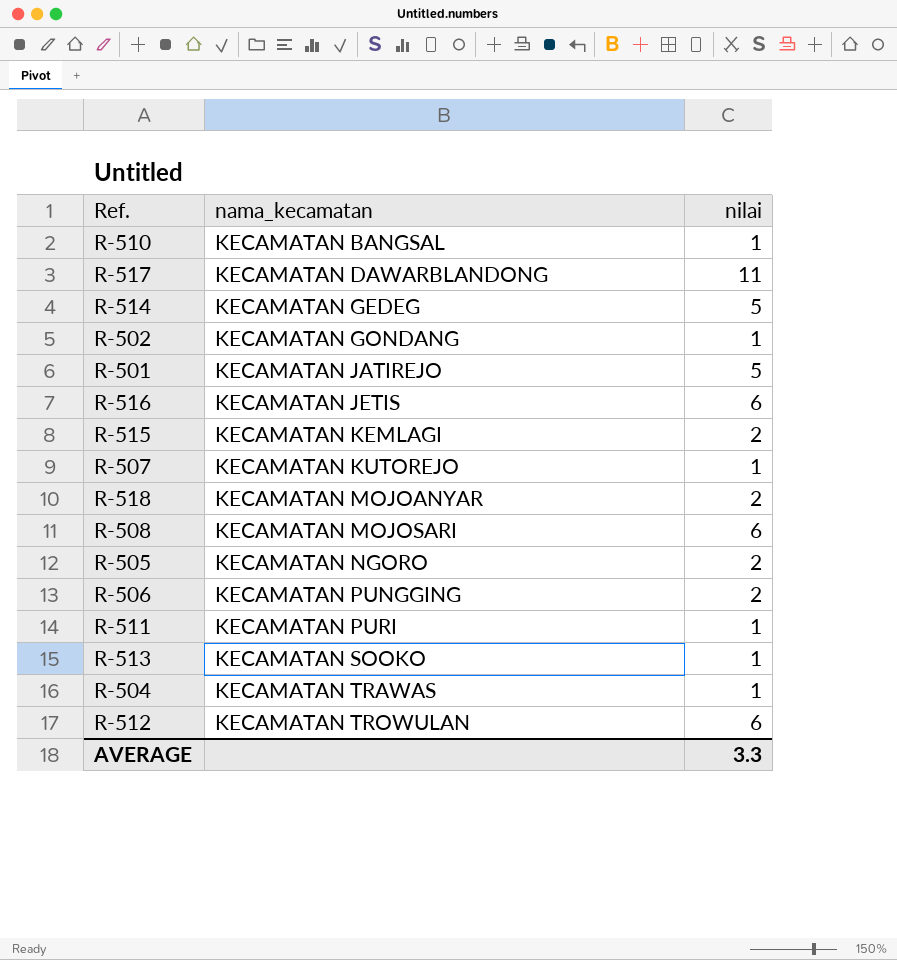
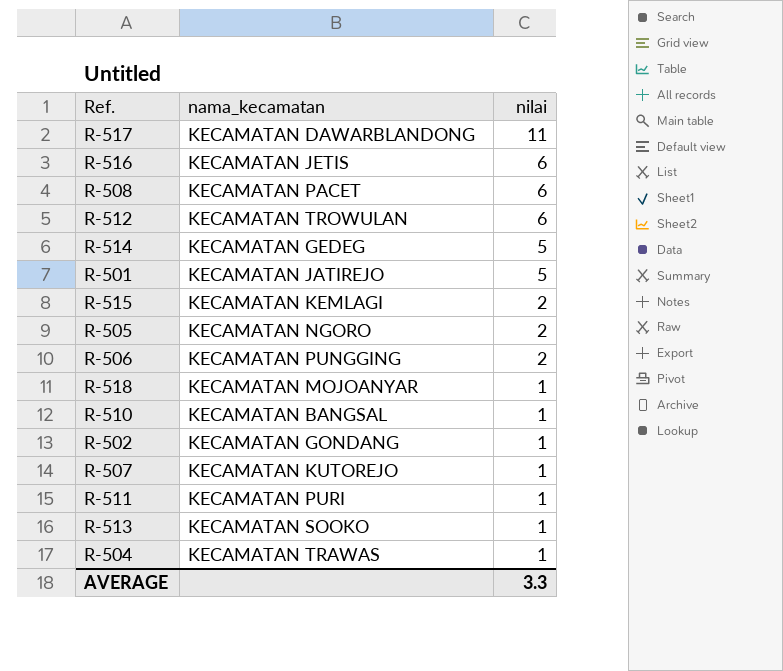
row order: nama_kecamatan ascending -> nilai descending
R-508 | nama_kecamatan: KECAMATAN MOJOSARI -> KECAMATAN PACET
R-518 | nilai: 2 -> 1

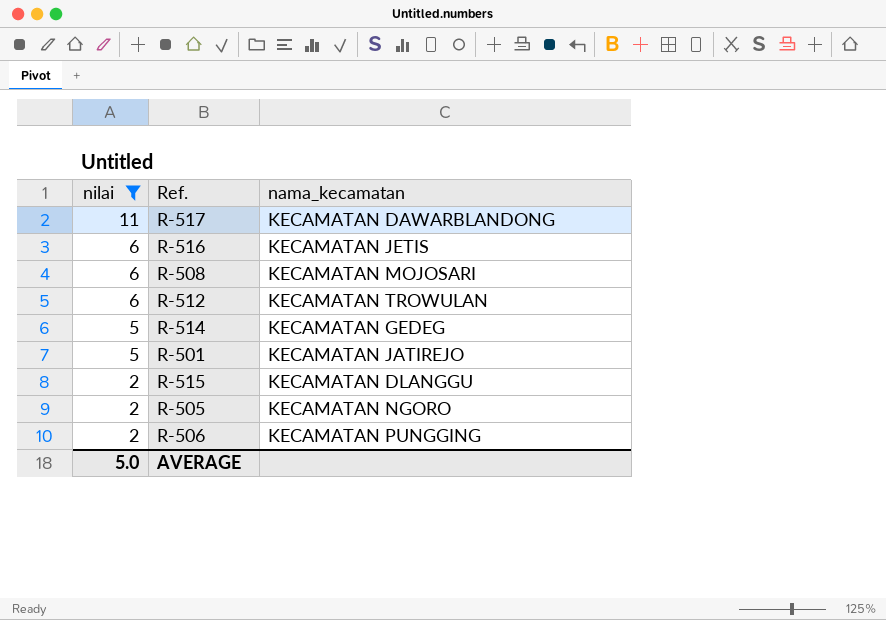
filter: none -> nilai != 1
column nilai | position: 3 -> 1
R-508 | nama_kecamatan: KECAMATAN PACET -> KECAMATAN MOJOSARI
R-515 | nama_kecamatan: KECAMATAN KEMLAGI -> KECAMATAN DLANGGU
AVERAGE | nilai: 3.3 -> 5.0

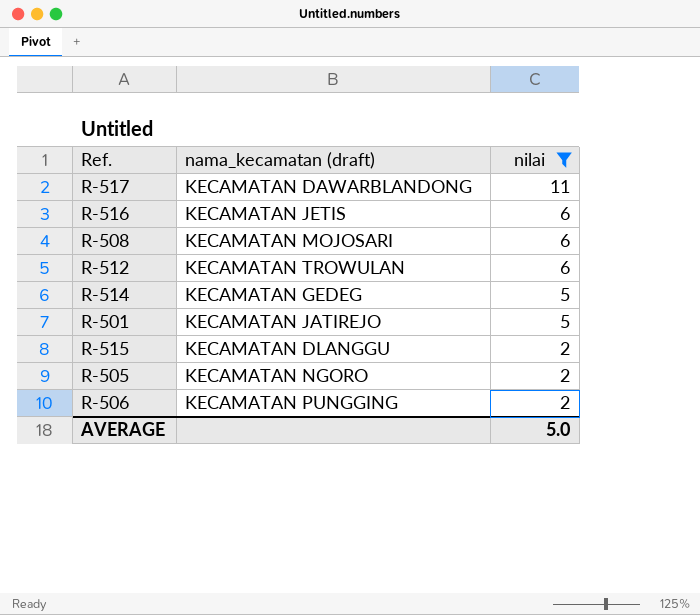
column name: nama_kecamatan -> nama_kecamatan (draft)
column nilai | position: 1 -> 3

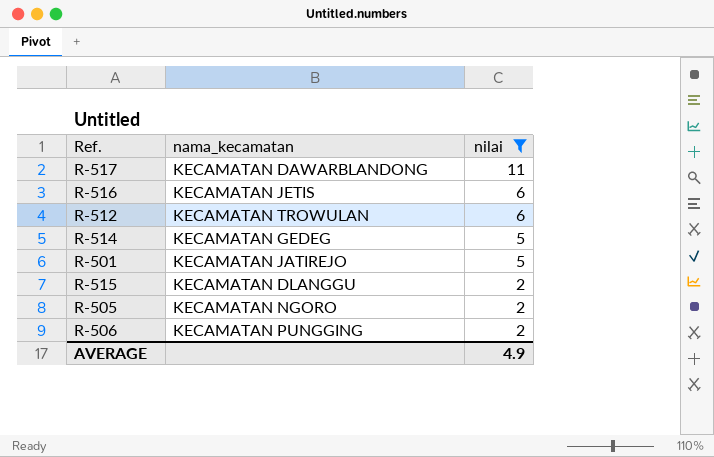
column name: nama_kecamatan (draft) -> nama_kecamatan
row R-508: KECAMATAN MOJOSARI | 6 -> none
AVERAGE | nilai: 5.0 -> 4.9

